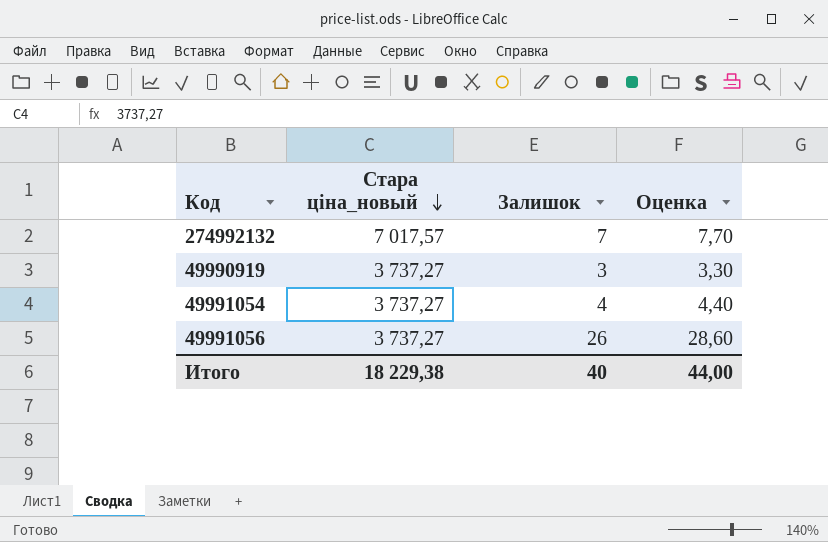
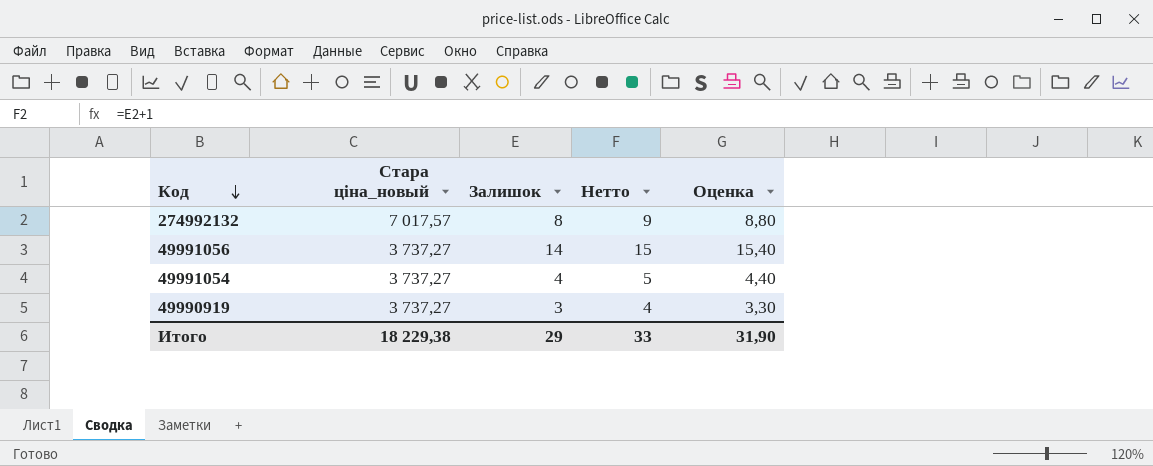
row order: Стара ціна_новый descending -> Код descending
column Нетто | formula: none -> [Залишок] + 1
274992132 | Залишок: 7 -> 8
274992132 | Оценка: 7,70 -> 8,80
49991056 | Залишок: 26 -> 14
49991056 | Оценка: 28,60 -> 15,40
Итого | Залишок: 40 -> 29
Итого | Оценка: 44,00 -> 31,90

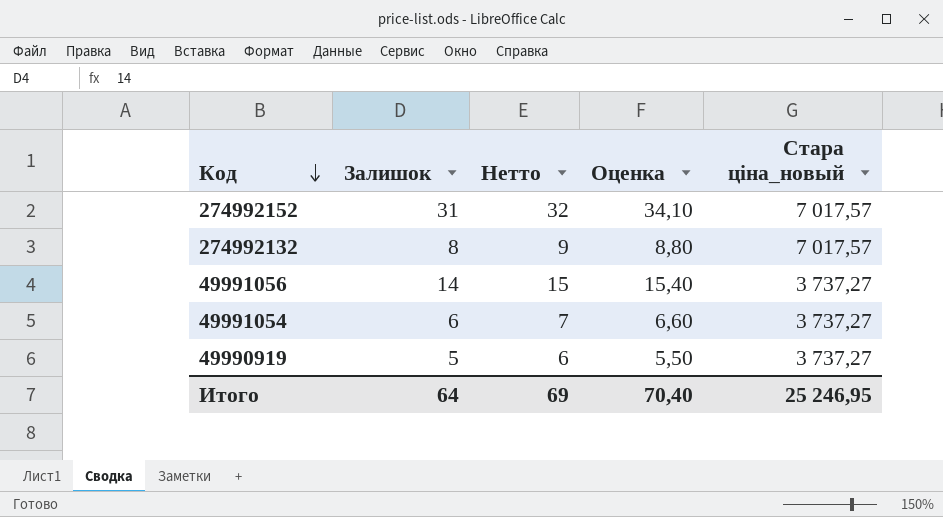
column Стара ціна_новый | position: 2 -> 5
row 274992152: none -> 31 | 32 | 34,10 | 7 017,57
49991054 | Залишок: 4 -> 6
49991054 | Нетто: 5 -> 7
49991054 | Оценка: 4,40 -> 6,60
49990919 | Залишок: 3 -> 5
49990919 | Нетто: 4 -> 6
49990919 | Оценка: 3,30 -> 5,50
Итого | Залишок: 29 -> 64
Итого | Нетто: 33 -> 69
Итого | Оценка: 31,90 -> 70,40
Итого | Стара ціна_новый: 18 229,38 -> 25 246,95

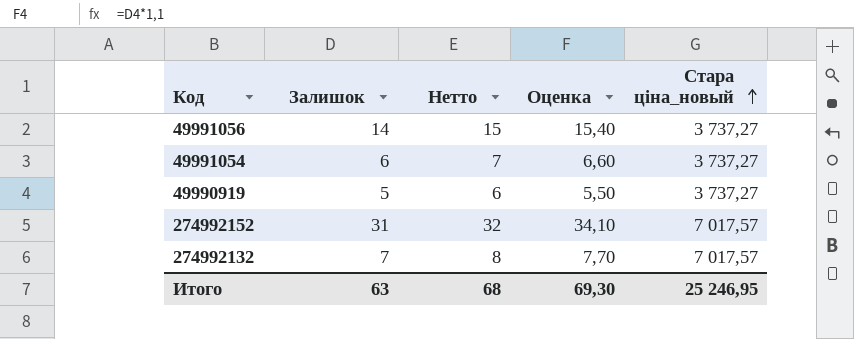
row order: Код descending -> Стара ціна_новый ascending
274992132 | Залишок: 8 -> 7
274992132 | Нетто: 9 -> 8
274992132 | Оценка: 8,80 -> 7,70
Итого | Залишок: 64 -> 63
Итого | Нетто: 69 -> 68
Итого | Оценка: 70,40 -> 69,30

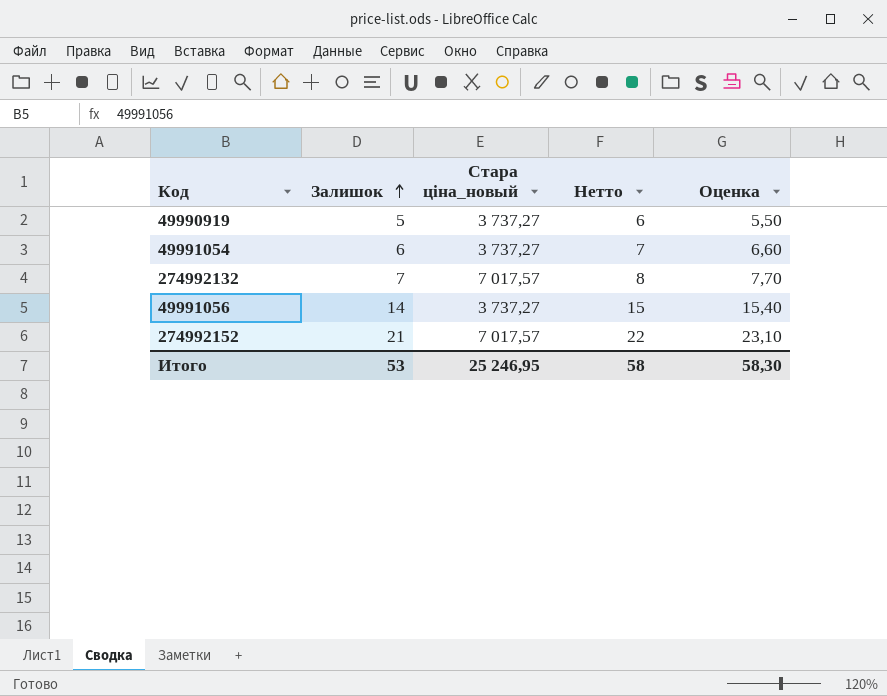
row order: Стара ціна_новый ascending -> Залишок ascending
column Стара ціна_новый | position: 5 -> 3
274992152 | Залишок: 31 -> 21
274992152 | Нетто: 32 -> 22
274992152 | Оценка: 34,10 -> 23,10
Итого | Залишок: 63 -> 53
Итого | Нетто: 68 -> 58
Итого | Оценка: 69,30 -> 58,30

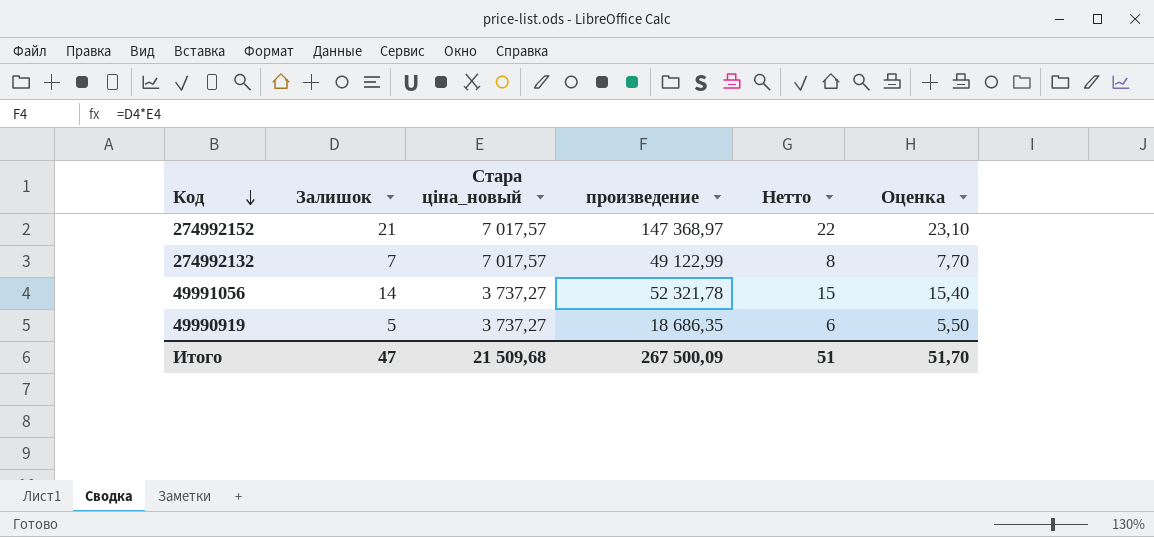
row order: Залишок ascending -> Код descending
column произведение | formula: none -> [Залишок] * [Стара ціна_новый]
row 49991054: 6 | 3 737,27 | 7 | 6,60 -> none
Итого | Залишок: 53 -> 47
Итого | Стара ціна_новый: 25 246,95 -> 21 509,68
Итого | Нетто: 58 -> 51
Итого | Оценка: 58,30 -> 51,70

